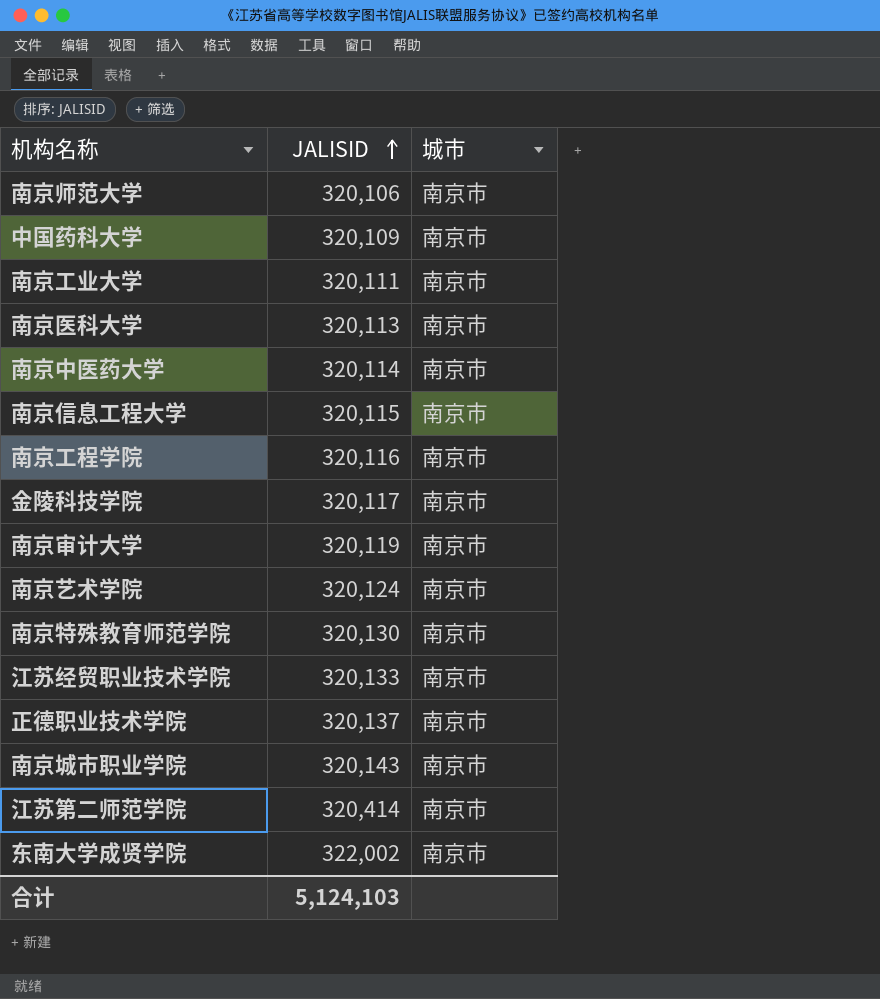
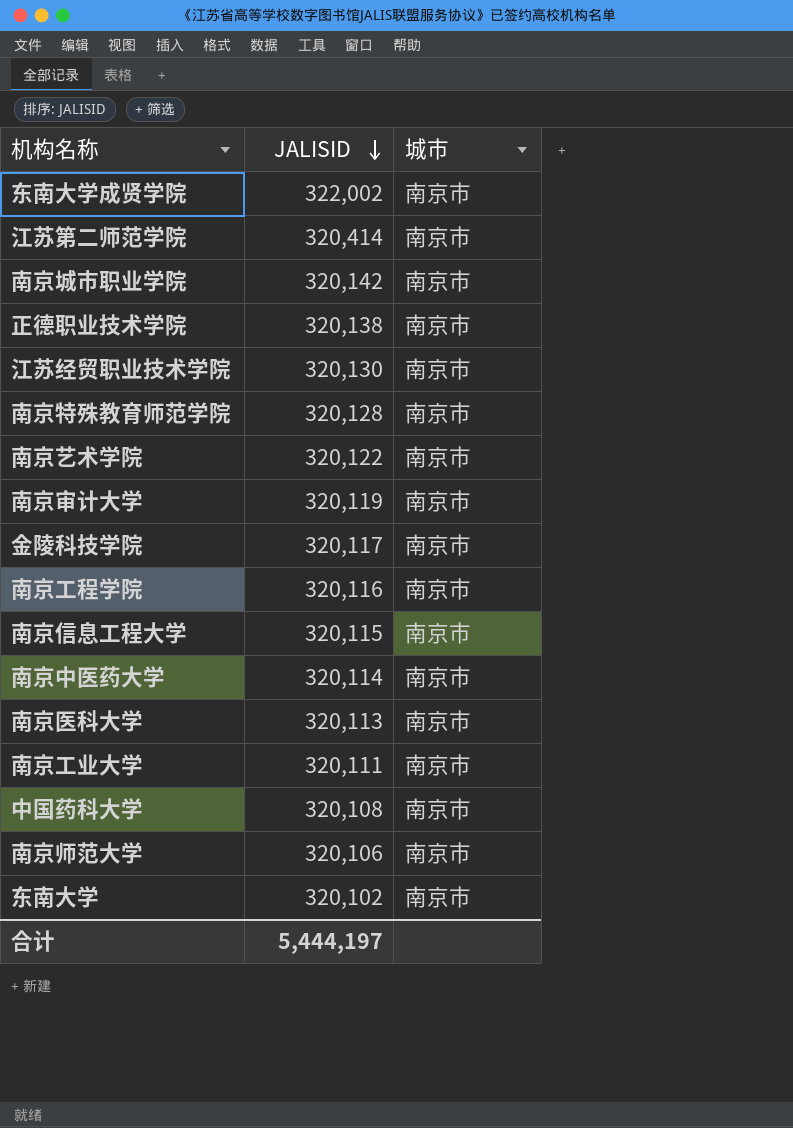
row order: JALISID ascending -> JALISID descending
南京城市职业学院 | JALISID: 320,143 -> 320,142
正德职业技术学院 | JALISID: 320,137 -> 320,138
江苏经贸职业技术学院 | JALISID: 320,133 -> 320,130
南京特殊教育师范学院 | JALISID: 320,130 -> 320,128
南京艺术学院 | JALISID: 320,124 -> 320,122
中国药科大学 | JALISID: 320,109 -> 320,108
row 东南大学: none -> 320,102 | 南京市
合计 | JALISID: 5,124,103 -> 5,444,197

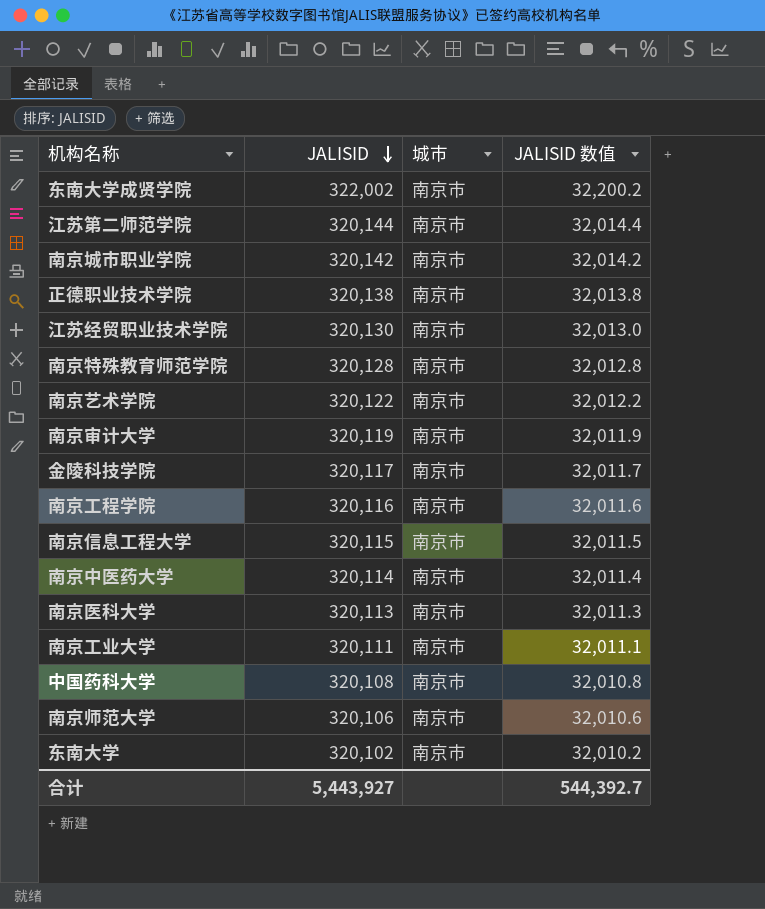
column JALISID 数值 | formula: none -> [JALISID] * 0.1
江苏第二师范学院 | JALISID: 320,414 -> 320,144
合计 | JALISID: 5,444,197 -> 5,443,927

